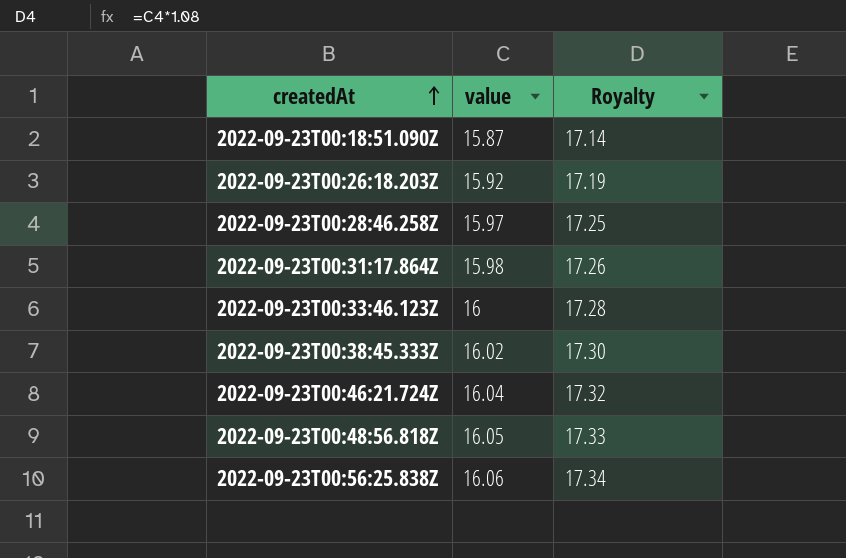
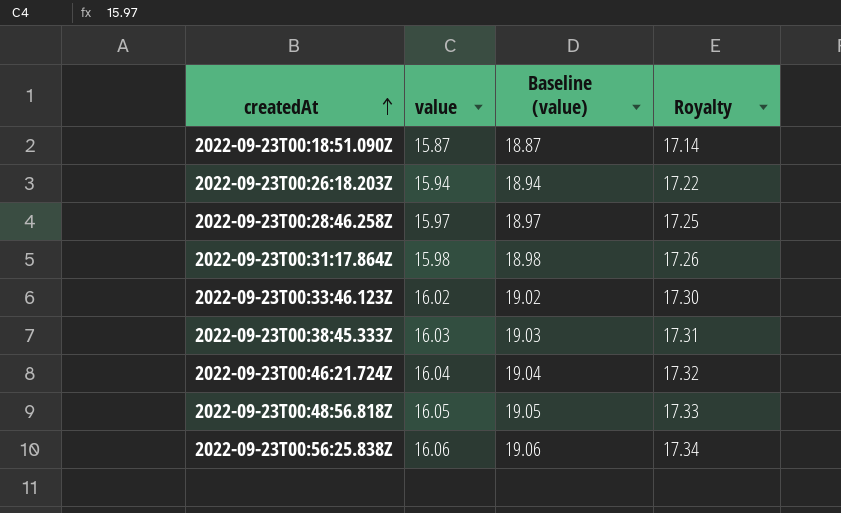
column Baseline (value) | formula: none -> [value] + 3
2022-09-23T00:26:18.203Z | value: 15.92 -> 15.94
2022-09-23T00:26:18.203Z | Royalty: 17.19 -> 17.22
2022-09-23T00:33:46.123Z | value: 16 -> 16.02
2022-09-23T00:33:46.123Z | Royalty: 17.28 -> 17.30
2022-09-23T00:38:45.333Z | value: 16.02 -> 16.03
2022-09-23T00:38:45.333Z | Royalty: 17.30 -> 17.31

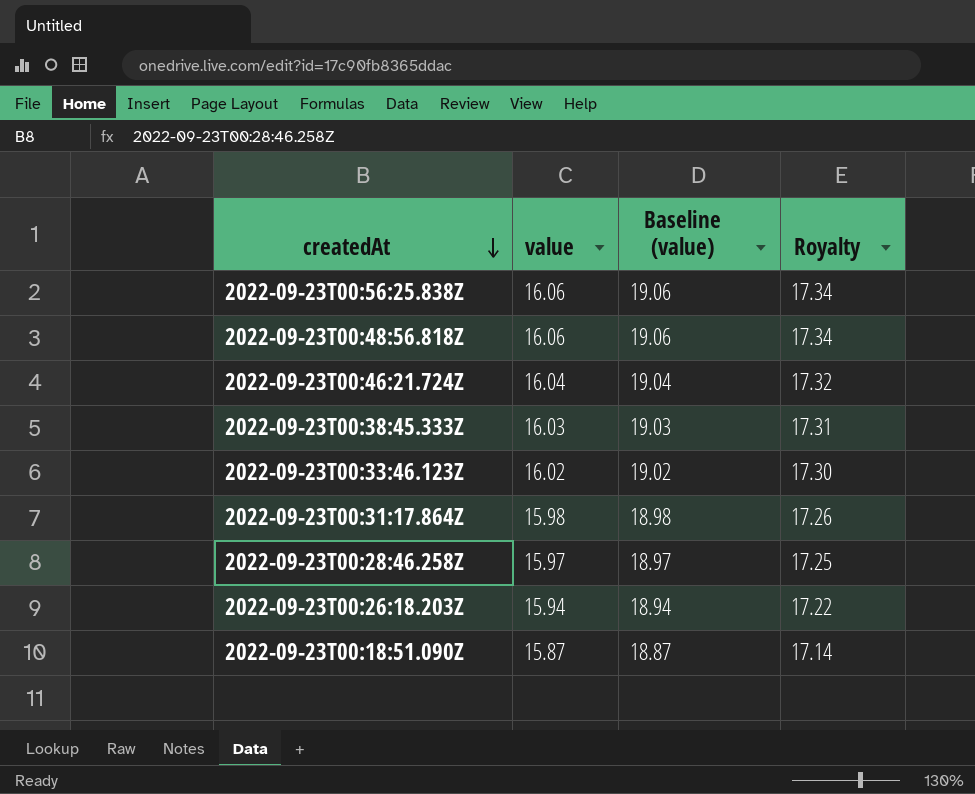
row order: createdAt ascending -> createdAt descending
2022-09-23T00:48:56.818Z | value: 16.05 -> 16.06
2022-09-23T00:48:56.818Z | Baseline (value): 19.05 -> 19.06
2022-09-23T00:48:56.818Z | Royalty: 17.33 -> 17.34

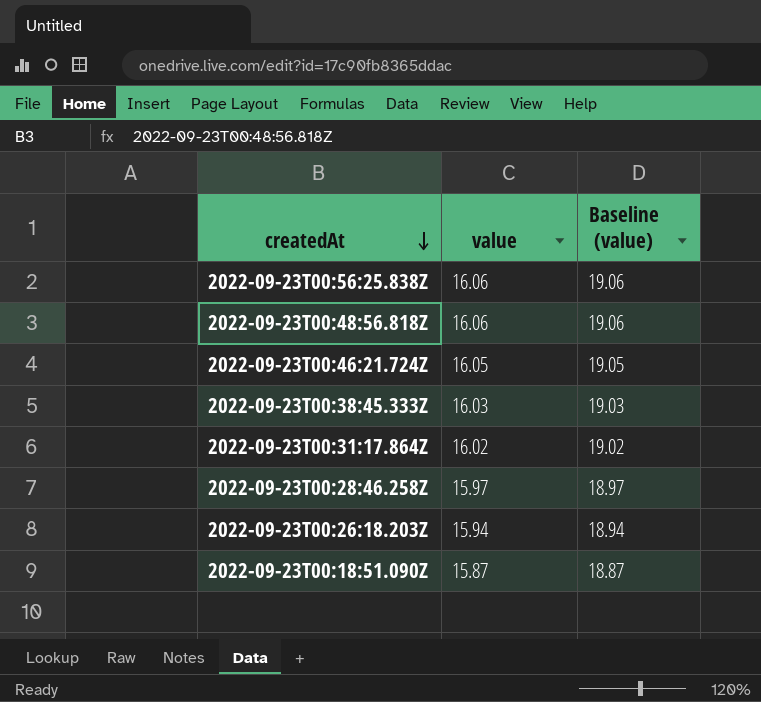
column Royalty | formula: [value] * 1.08 -> none
row 2022-09-23T00:33:46.123Z: 16.02 | 19.02 | 17.30 -> none
2022-09-23T00:46:21.724Z | value: 16.04 -> 16.05
2022-09-23T00:46:21.724Z | Baseline (value): 19.04 -> 19.05
2022-09-23T00:31:17.864Z | value: 15.98 -> 16.02
2022-09-23T00:31:17.864Z | Baseline (value): 18.98 -> 19.02

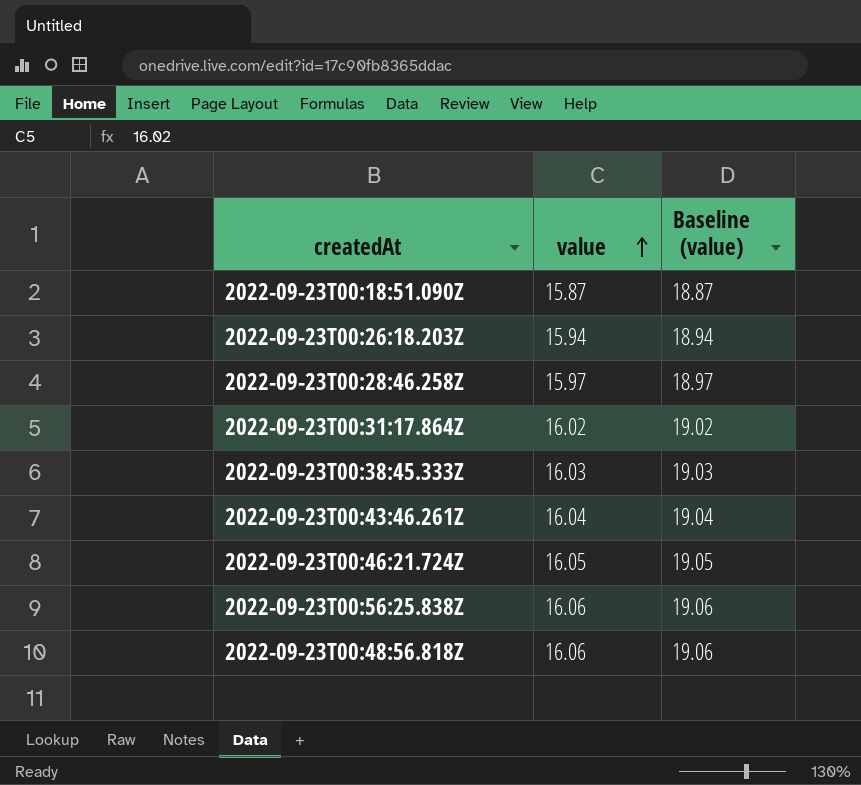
row order: createdAt descending -> value ascending
row 2022-09-23T00:43:46.261Z: none -> 16.04 | 19.04

